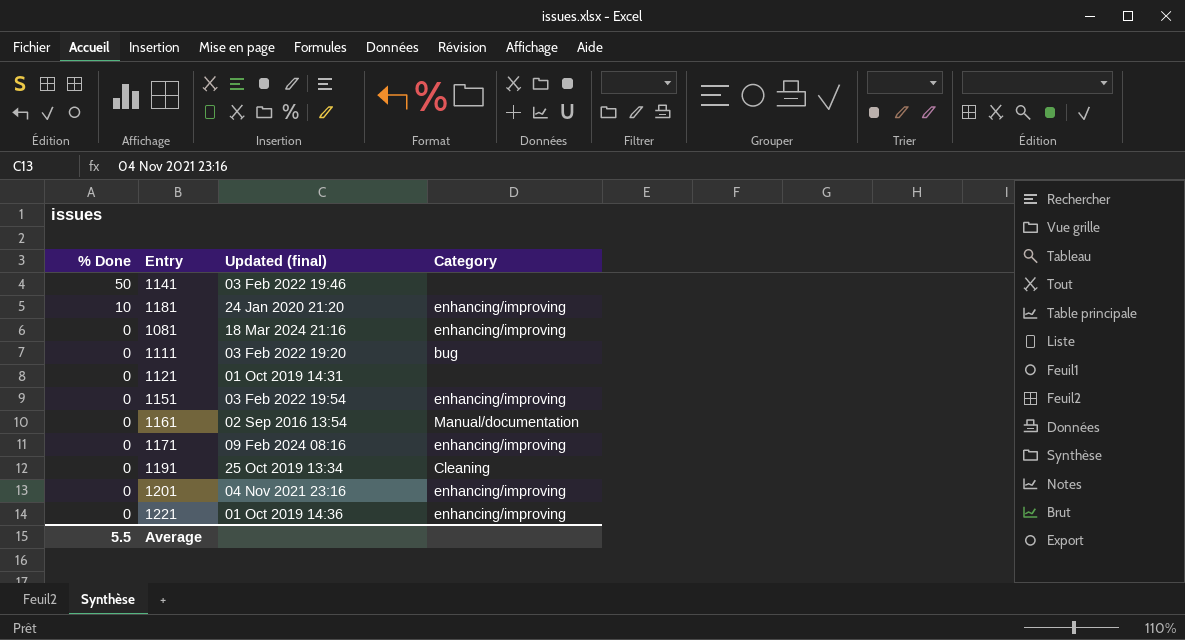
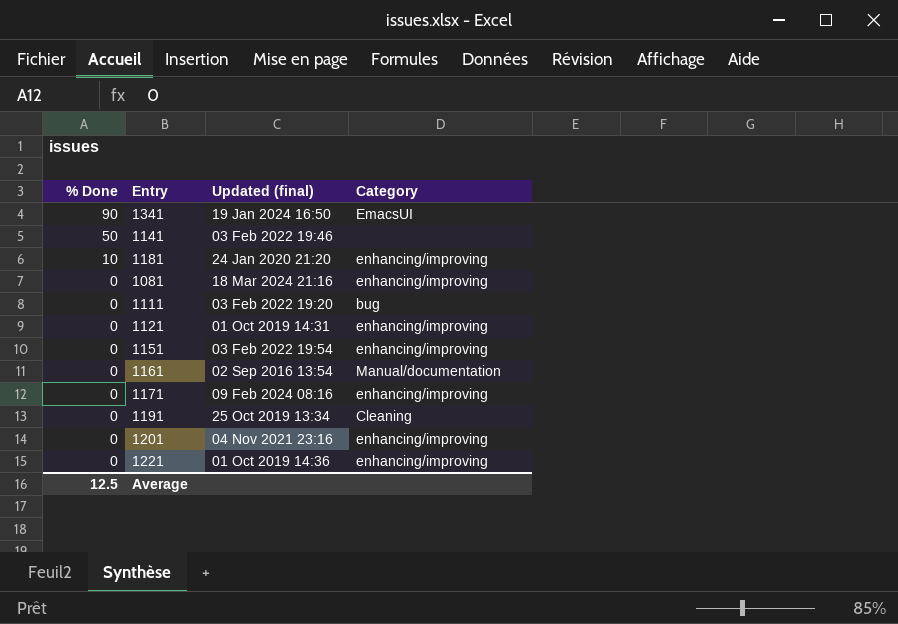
row 1341: none -> 90 | 19 Jan 2024 16:50 | EmacsUI
1121 | Category: none -> enhancing/improving
Average | % Done: 5.5 -> 12.5

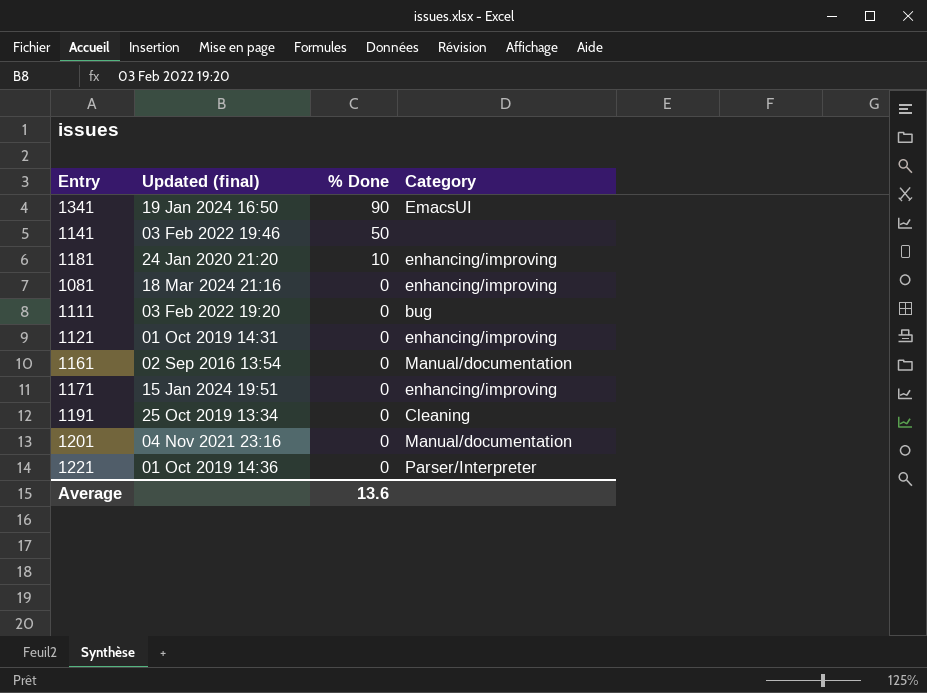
column % Done | position: 1 -> 3
row 1151: 0 | 03 Feb 2022 19:54 | enhancing/improving -> none
1171 | Updated (final): 09 Feb 2024 08:16 -> 15 Jan 2024 19:51
1201 | Category: enhancing/improving -> Manual/documentation
1221 | Category: enhancing/improving -> Parser/Interpreter
Average | % Done: 12.5 -> 13.6

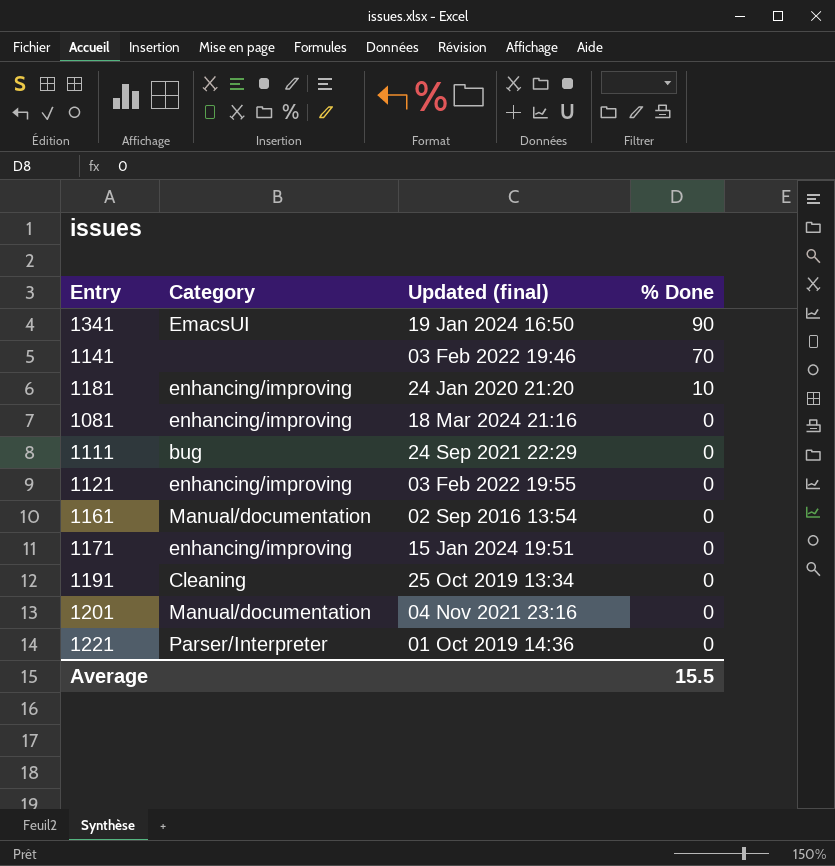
column Category | position: 4 -> 2
1141 | % Done: 50 -> 70
1111 | Updated (final): 03 Feb 2022 19:20 -> 24 Sep 2021 22:29
1121 | Updated (final): 01 Oct 2019 14:31 -> 03 Feb 2022 19:55
Average | % Done: 13.6 -> 15.5

